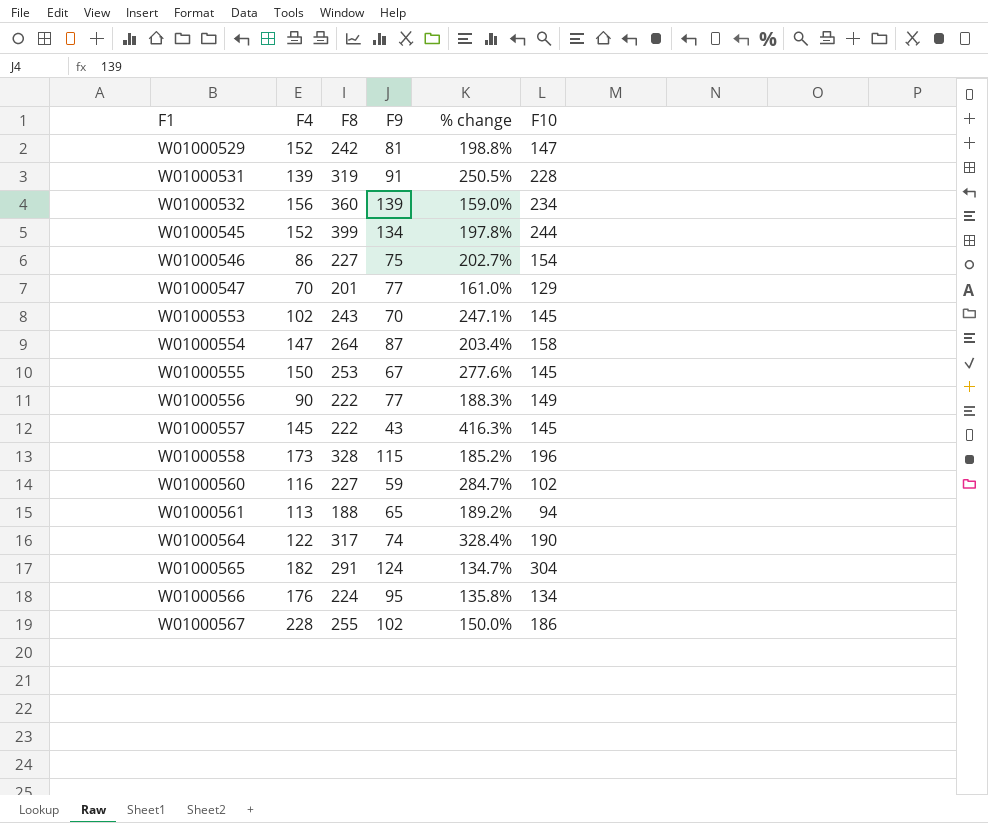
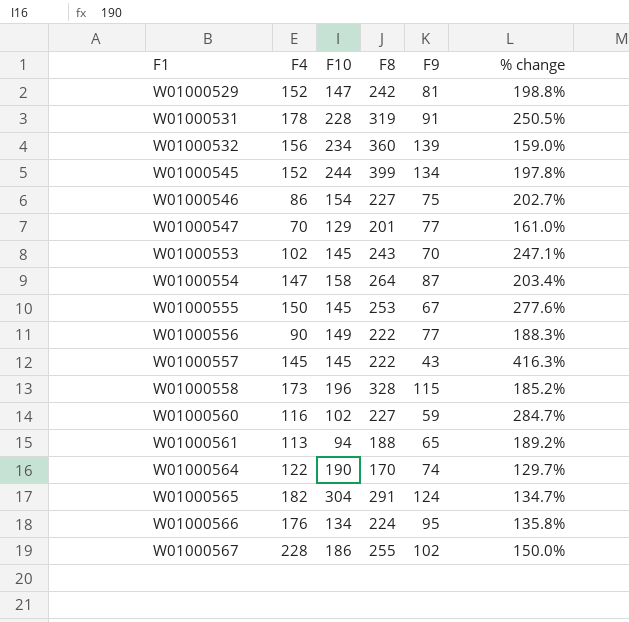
column F10 | position: 6 -> 3
W01000531 | F4: 139 -> 178
W01000564 | F8: 317 -> 170
W01000564 | % change: 328.4% -> 129.7%

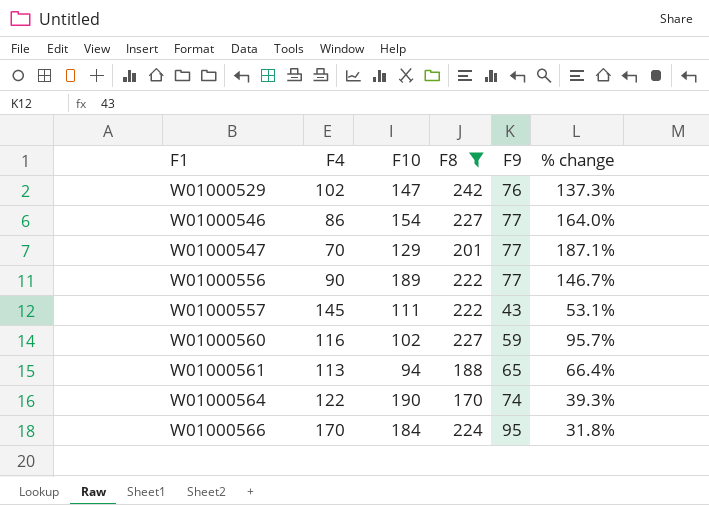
filter: none -> F8 <= 242
column % change | formula: ([F8] - [F9]) / [F9] -> ([F8] - [F4]) / [F4]
W01000529 | F4: 152 -> 102
W01000529 | F9: 81 -> 76
W01000546 | F9: 75 -> 77
W01000556 | F10: 149 -> 189
W01000557 | F10: 145 -> 111
W01000566 | F4: 176 -> 170
W01000566 | F10: 134 -> 184

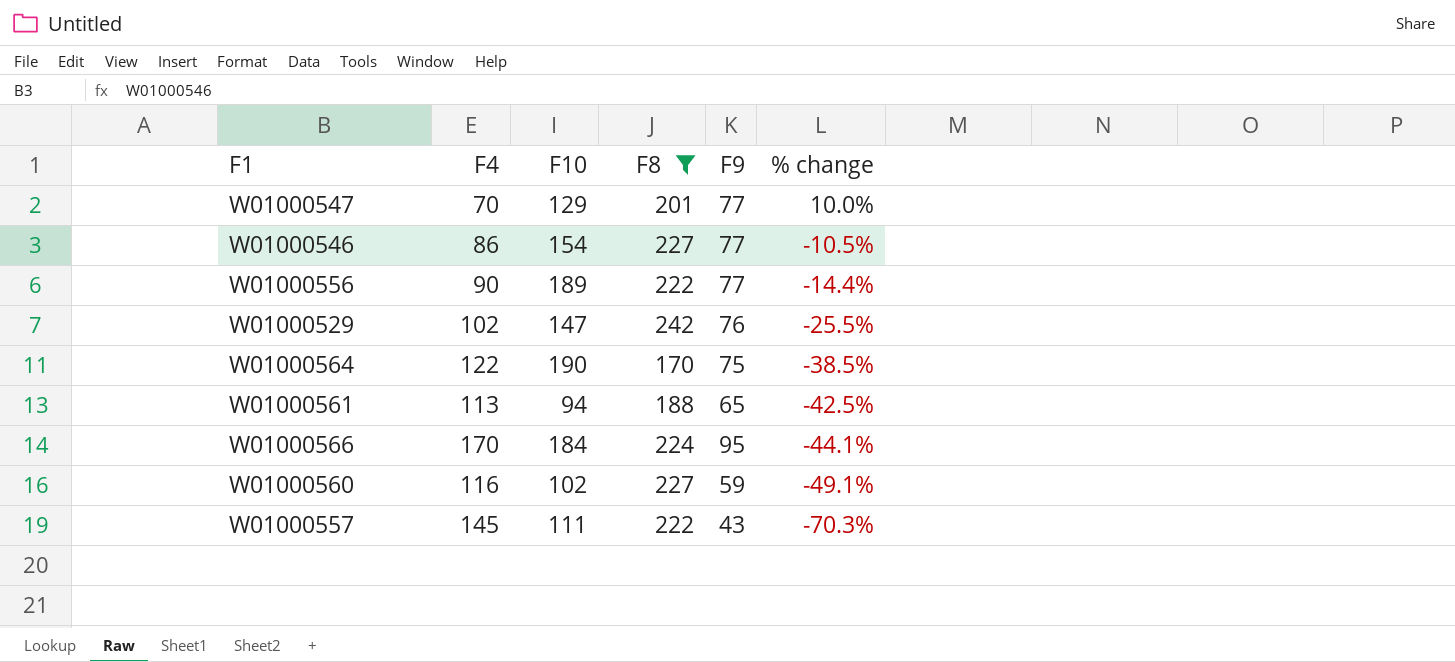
row order: F1 ascending -> % change descending
column % change | formula: ([F8] - [F4]) / [F4] -> ([F9] - [F4]) / [F4]
W01000564 | F9: 74 -> 75

